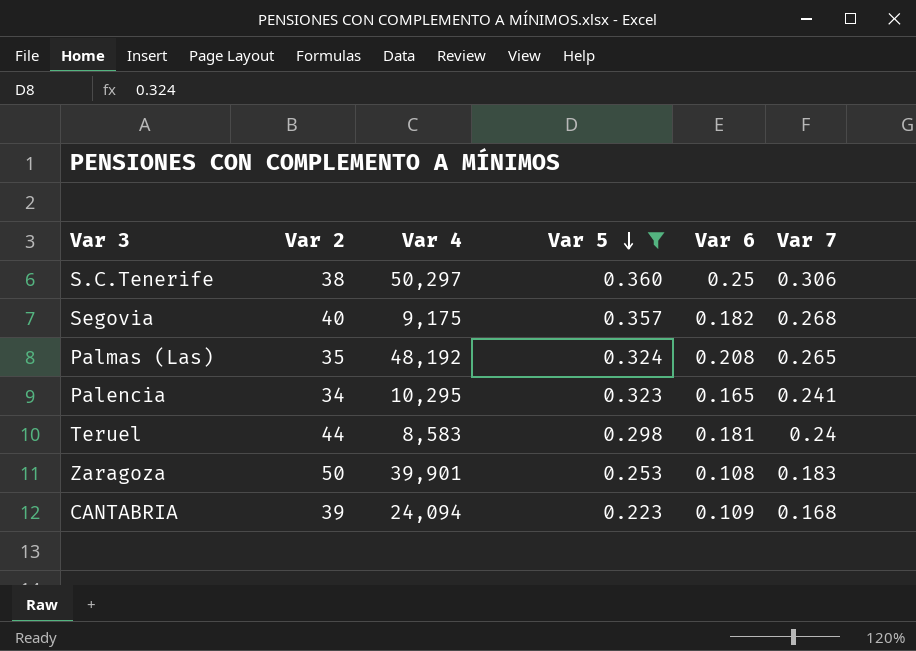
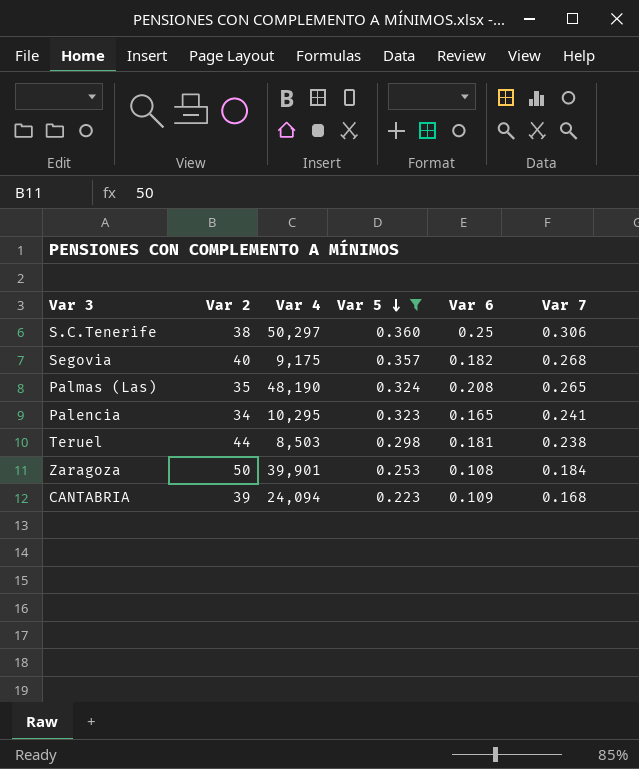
Palmas (Las) | Var 4: 48,192 -> 48,190
Teruel | Var 4: 8,583 -> 8,503
Teruel | Var 7: 0.24 -> 0.238
Zaragoza | Var 7: 0.183 -> 0.184

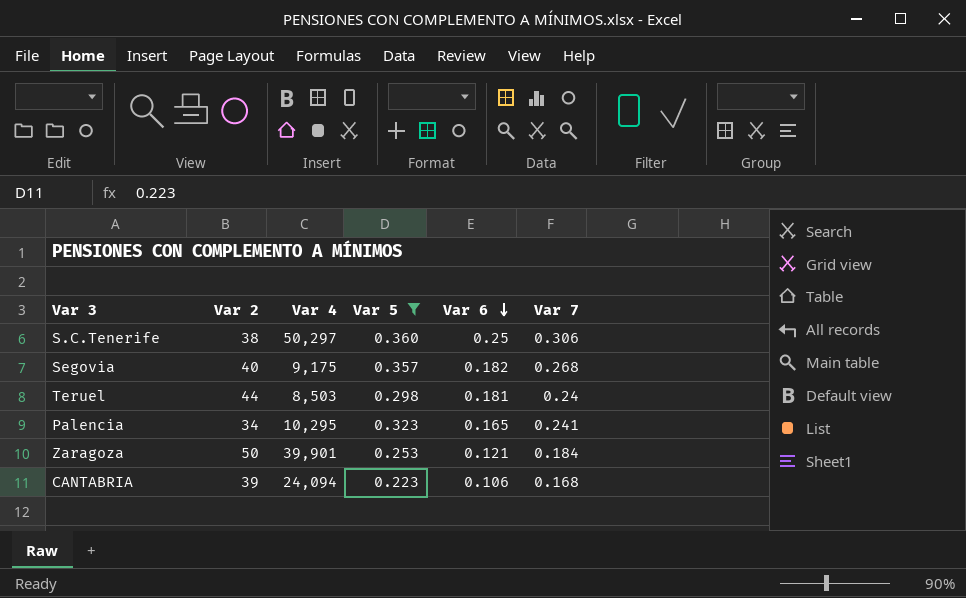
row order: Var 5 descending -> Var 6 descending
row Palmas (Las): 35 | 48,190 | 0.324 | 0.208 | 0.265 -> none
Teruel | Var 7: 0.238 -> 0.24
Zaragoza | Var 6: 0.108 -> 0.121
CANTABRIA | Var 6: 0.109 -> 0.106

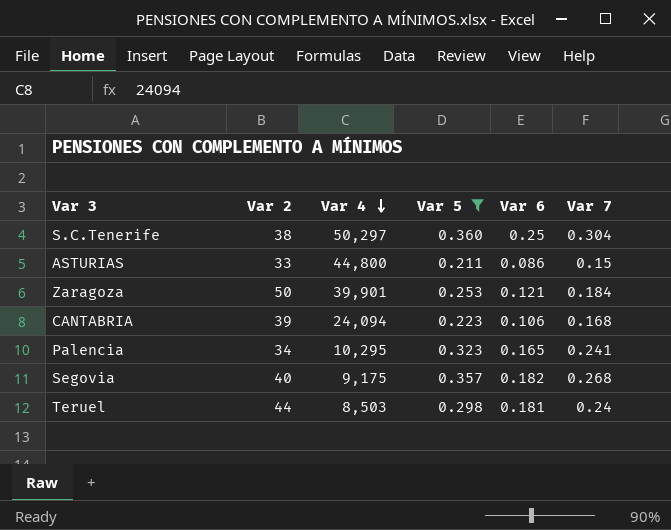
row order: Var 6 descending -> Var 4 descending
S.C.Tenerife | Var 7: 0.306 -> 0.304
row ASTURIAS: none -> 33 | 44,800 | 0.211 | 0.086 | 0.15

